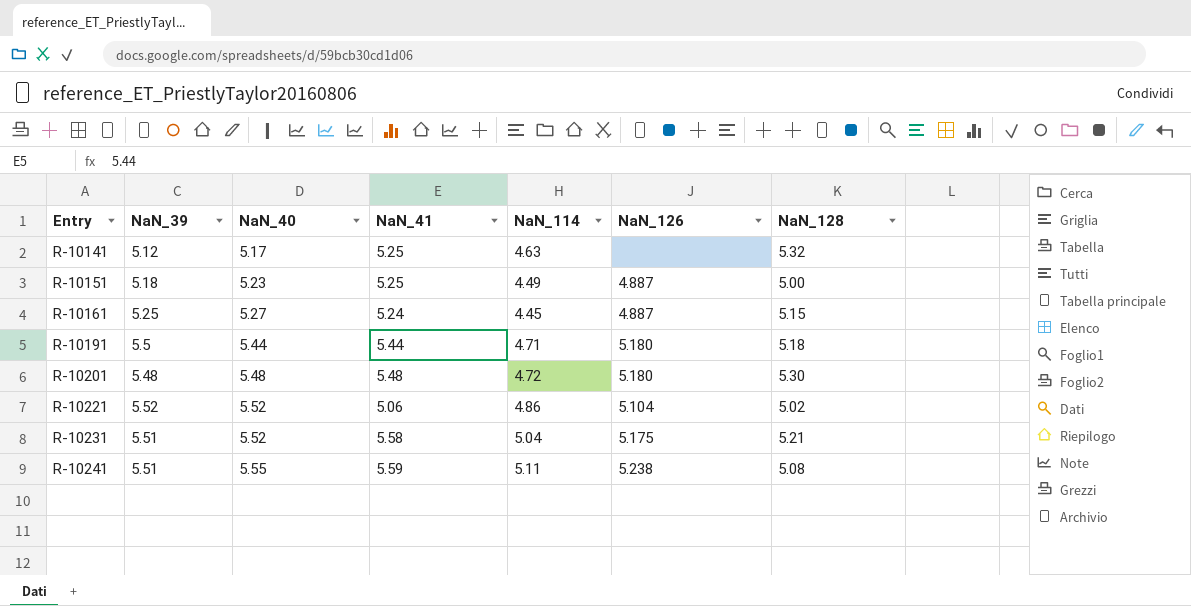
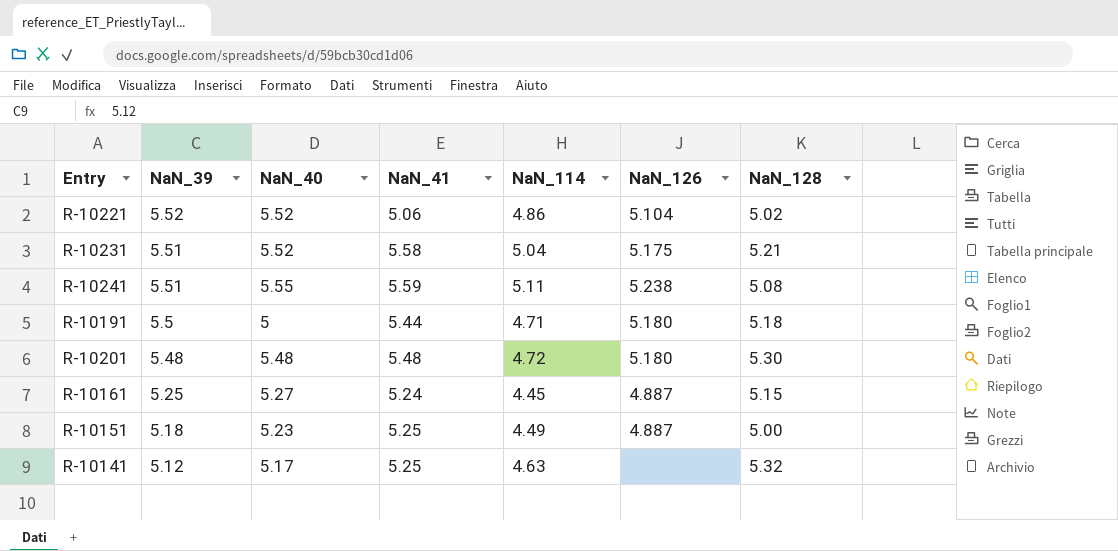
row order: Entry ascending -> NaN_39 descending
R-10191 | NaN_40: 5.44 -> 5

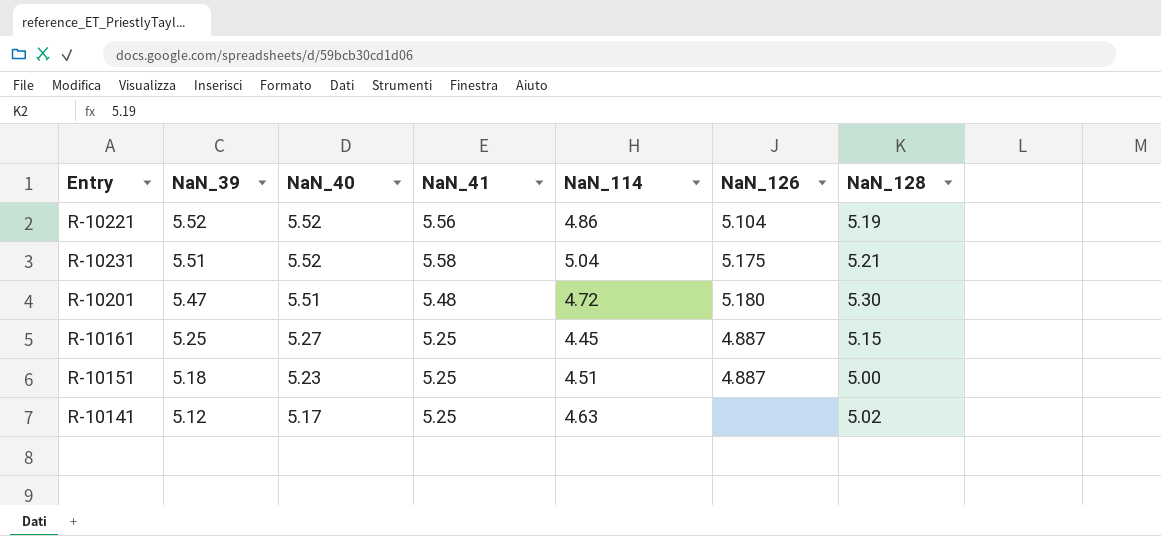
row R-10241: 5.51 | 5.55 | 5.59 | 5.11 | 5.238 | 5.08 -> none
row R-10191: 5.5 | 5 | 5.44 | 4.71 | 5.180 | 5.18 -> none
R-10221 | NaN_41: 5.06 -> 5.56
R-10221 | NaN_128: 5.02 -> 5.19
R-10201 | NaN_39: 5.48 -> 5.47
R-10201 | NaN_40: 5.48 -> 5.51
R-10161 | NaN_41: 5.24 -> 5.25
R-10151 | NaN_114: 4.49 -> 4.51
R-10141 | NaN_128: 5.32 -> 5.02

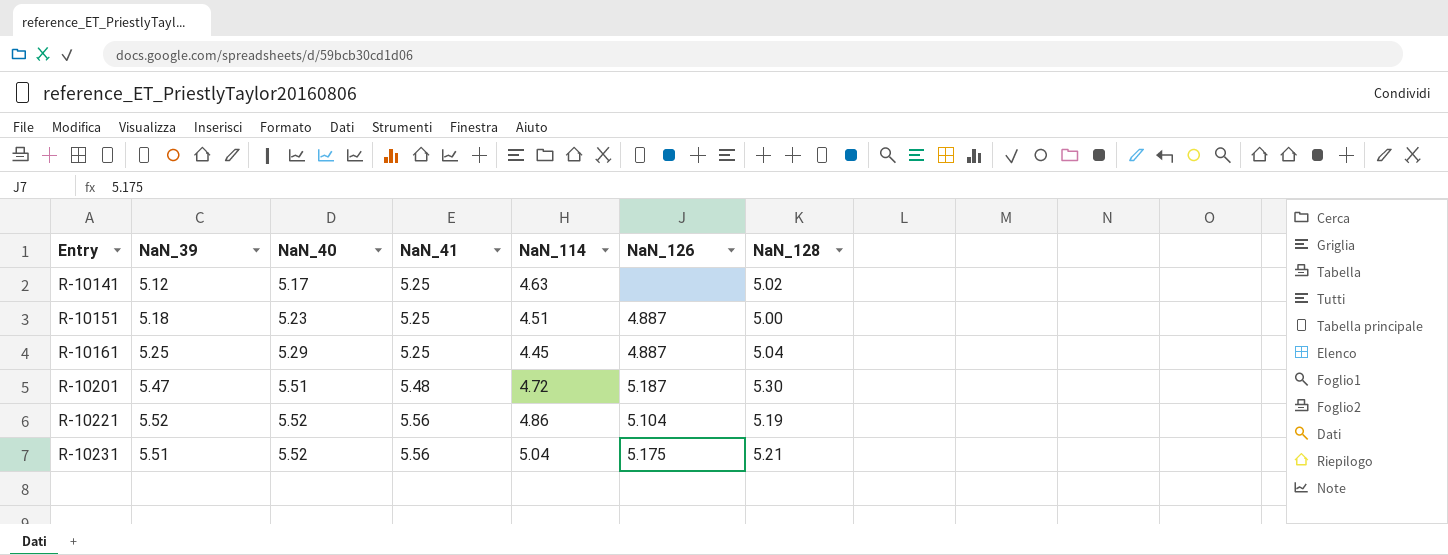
row order: NaN_39 descending -> Entry ascending
R-10161 | NaN_40: 5.27 -> 5.29
R-10161 | NaN_128: 5.15 -> 5.04
R-10201 | NaN_126: 5.180 -> 5.187
R-10231 | NaN_41: 5.58 -> 5.56

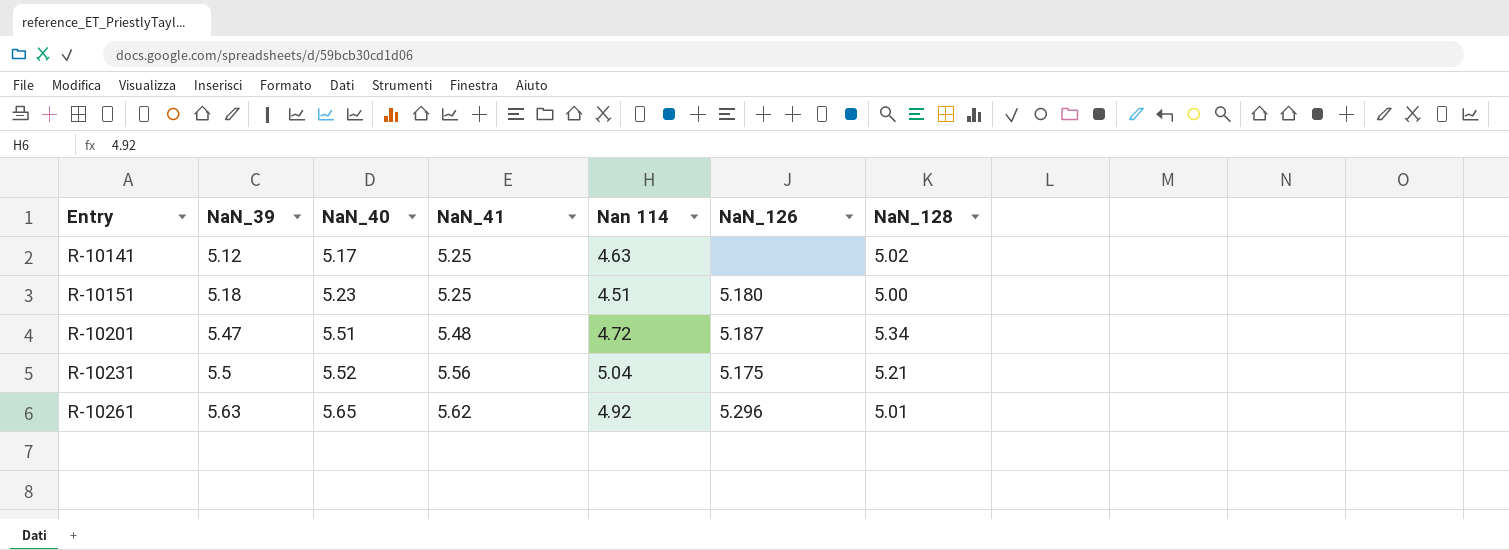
column name: NaN_114 -> Nan 114
row R-10161: 5.25 | 5.29 | 5.25 | 4.45 | 4.887 | 5.04 -> none
row R-10221: 5.52 | 5.52 | 5.56 | 4.86 | 5.104 | 5.19 -> none
R-10151 | NaN_126: 4.887 -> 5.180
R-10201 | NaN_128: 5.30 -> 5.34
R-10231 | NaN_39: 5.51 -> 5.5
row R-10261: none -> 5.63 | 5.65 | 5.62 | 4.92 | 5.296 | 5.01

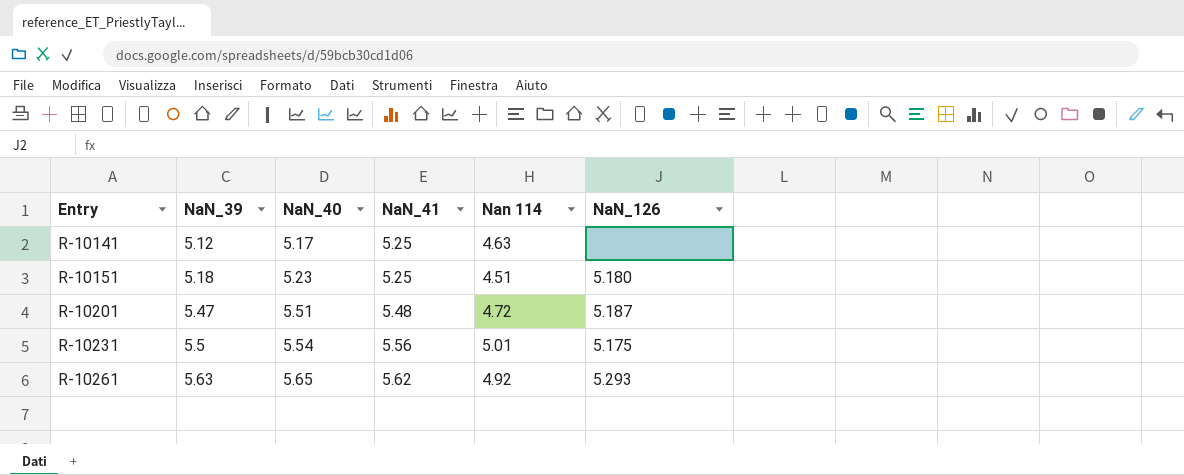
column NaN_128 | position: 7 -> none
R-10231 | NaN_40: 5.52 -> 5.54
R-10231 | Nan 114: 5.04 -> 5.01
R-10261 | NaN_126: 5.296 -> 5.293

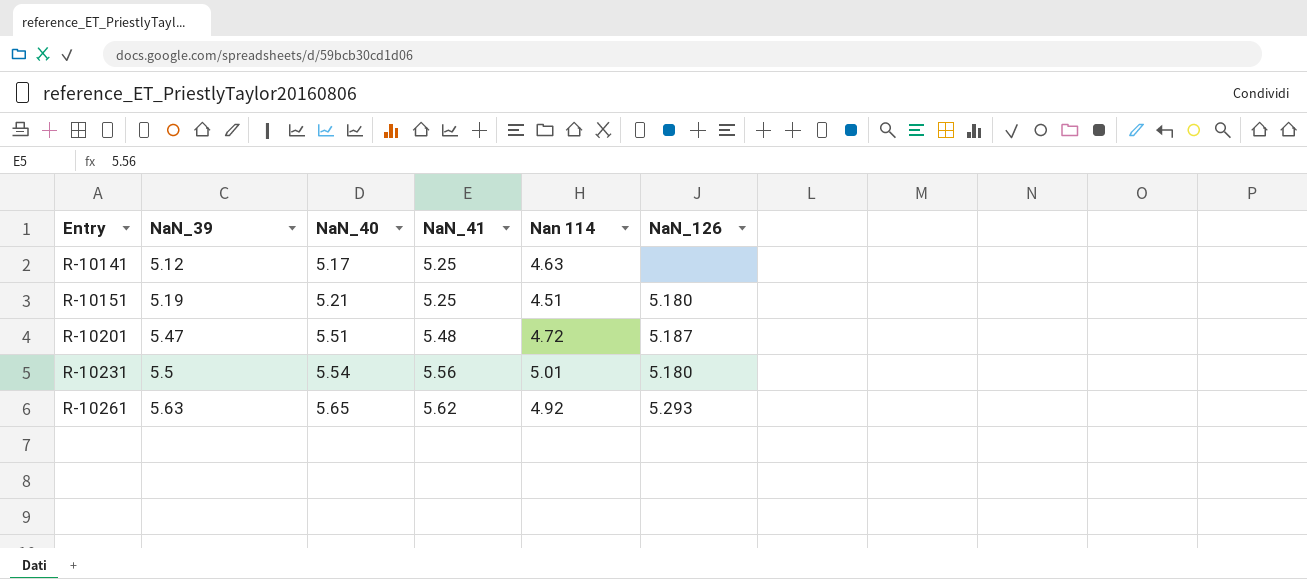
R-10151 | NaN_39: 5.18 -> 5.19
R-10151 | NaN_40: 5.23 -> 5.21
R-10231 | NaN_126: 5.175 -> 5.180

